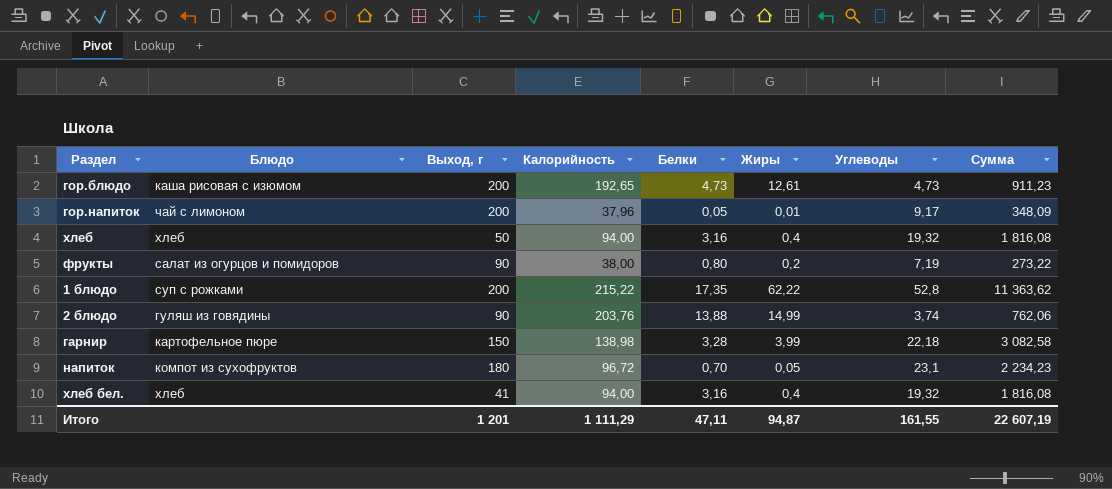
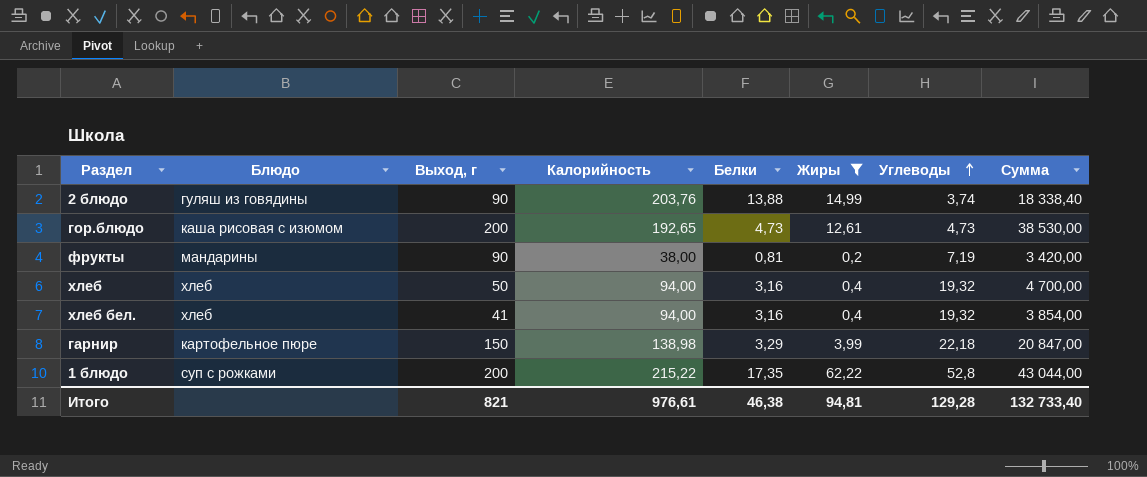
filter: none -> Жиры >= 0,2
row order: none -> Углеводы ascending
column Сумма | formula: [Калорийность] * [Углеводы] -> [Выход, г] * [Калорийность]
фрукты | Блюдо: салат из огурцов и помидоров -> мандарины
фрукты | Белки: 0,80 -> 0,81
гарнир | Белки: 3,28 -> 3,29
Итого | Выход, г: 1 201 -> 821
Итого | Калорийность: 1 111,29 -> 976,61
Итого | Белки: 47,11 -> 46,38
Итого | Жиры: 94,87 -> 94,81
Итого | Углеводы: 161,55 -> 129,28
Итого | Сумма: 22 607,19 -> 132 733,40

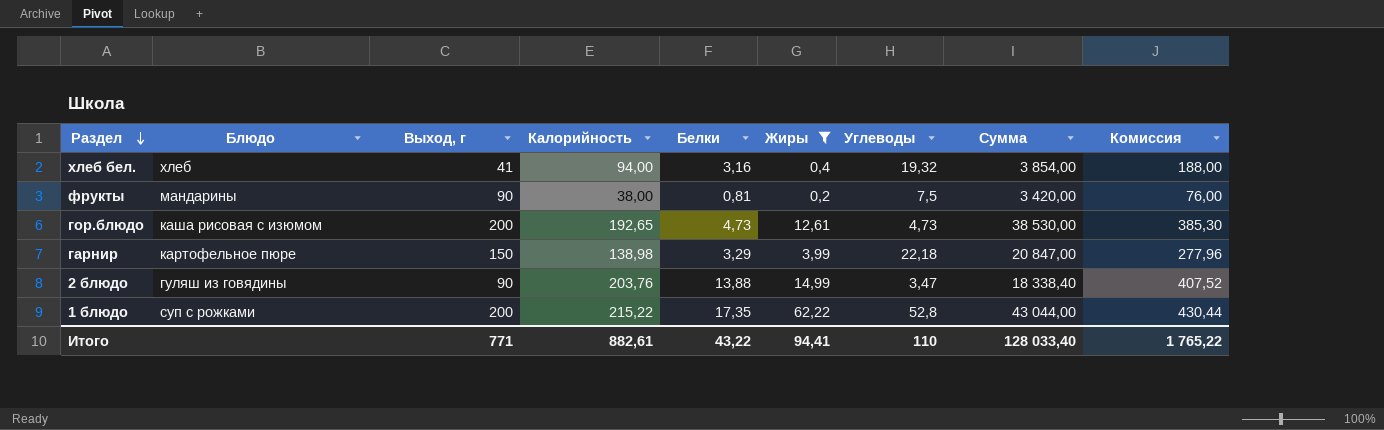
row order: Углеводы ascending -> Раздел descending
column Комиссия | formula: none -> [Калорийность] * 2
row хлеб: хлеб | 50 | 94,00 | 3,16 | 0,4 | 19,32 | 4 700,00 -> none
фрукты | Углеводы: 7,19 -> 7,5
2 блюдо | Углеводы: 3,74 -> 3,47
Итого | Выход, г: 821 -> 771
Итого | Калорийность: 976,61 -> 882,61
Итого | Белки: 46,38 -> 43,22
Итого | Жиры: 94,81 -> 94,41
Итого | Углеводы: 129,28 -> 110
Итого | Сумма: 132 733,40 -> 128 033,40

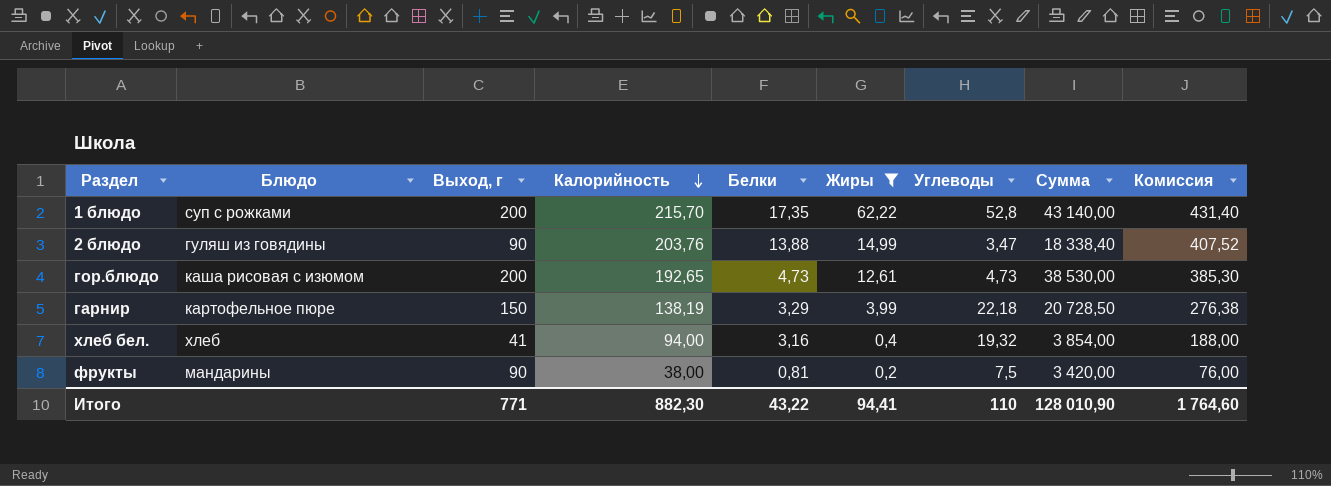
row order: Раздел descending -> Калорийность descending
1 блюдо | Калорийность: 215,22 -> 215,70
1 блюдо | Сумма: 43 044,00 -> 43 140,00
1 блюдо | Комиссия: 430,44 -> 431,40
гарнир | Калорийность: 138,98 -> 138,19
гарнир | Сумма: 20 847,00 -> 20 728,50
гарнир | Комиссия: 277,96 -> 276,38
Итого | Калорийность: 882,61 -> 882,30
Итого | Сумма: 128 033,40 -> 128 010,90
Итого | Комиссия: 1 765,22 -> 1 764,60

